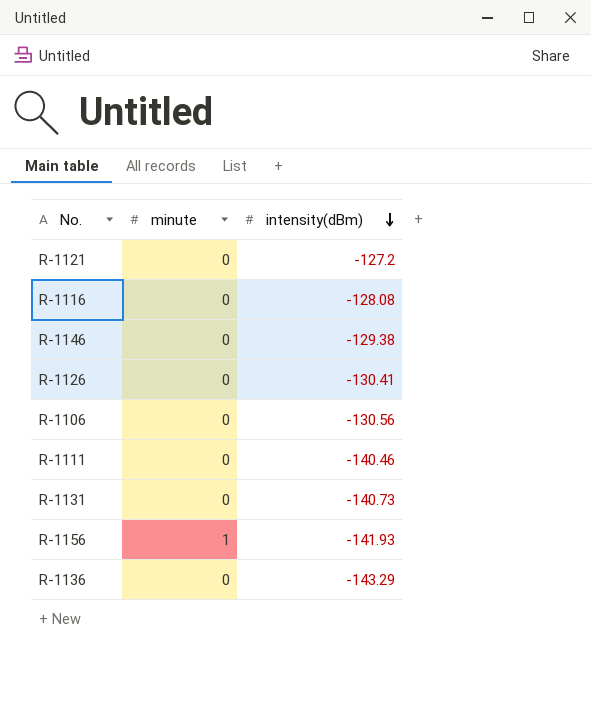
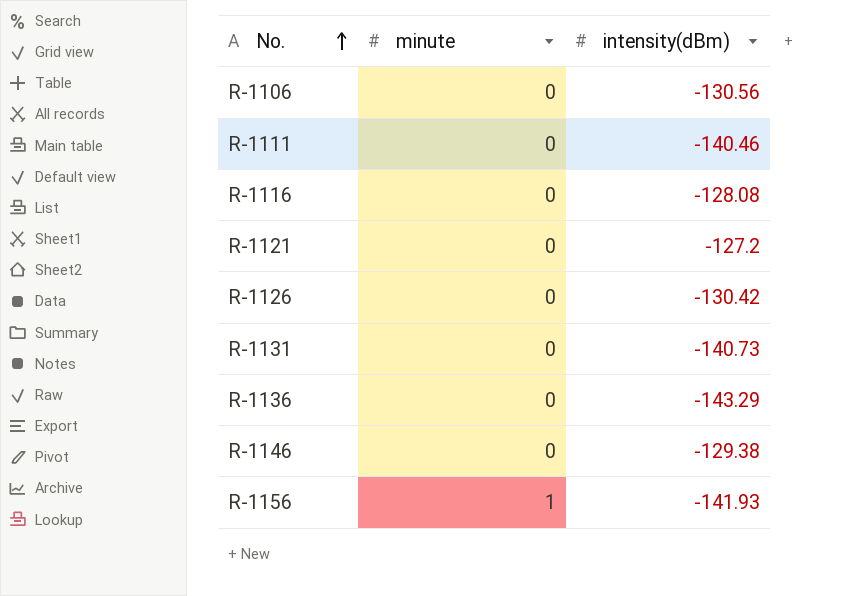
row order: intensity(dBm) descending -> No. ascending
R-1126 | intensity(dBm): -130.41 -> -130.42

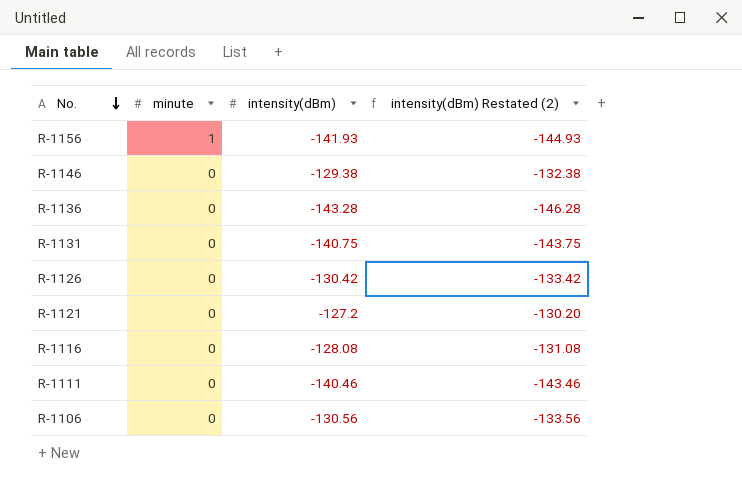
row order: No. ascending -> No. descending
column intensity(dBm) Restated (2) | formula: none -> [intensity(dBm)] - 3
R-1136 | intensity(dBm): -143.29 -> -143.28
R-1131 | intensity(dBm): -140.73 -> -140.75

